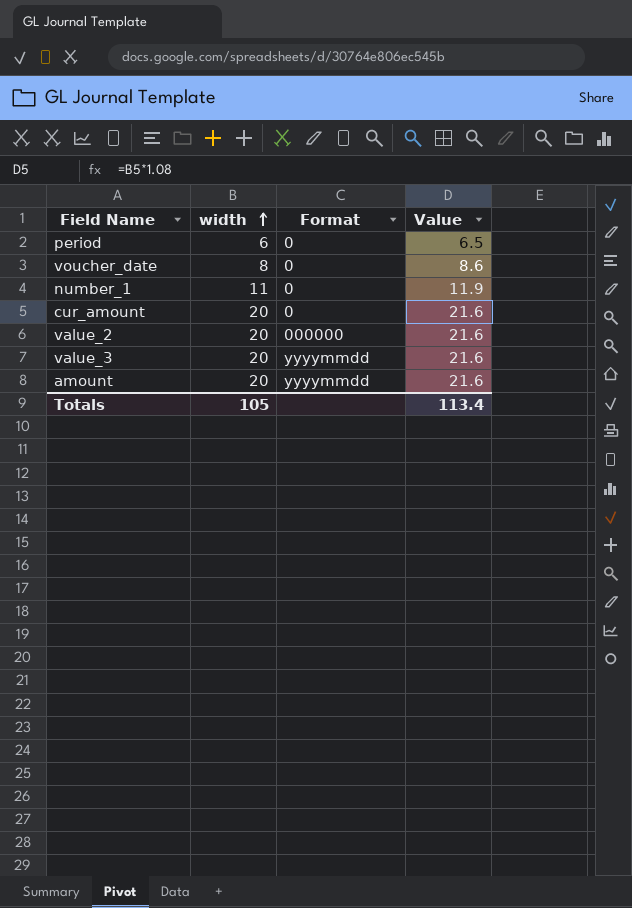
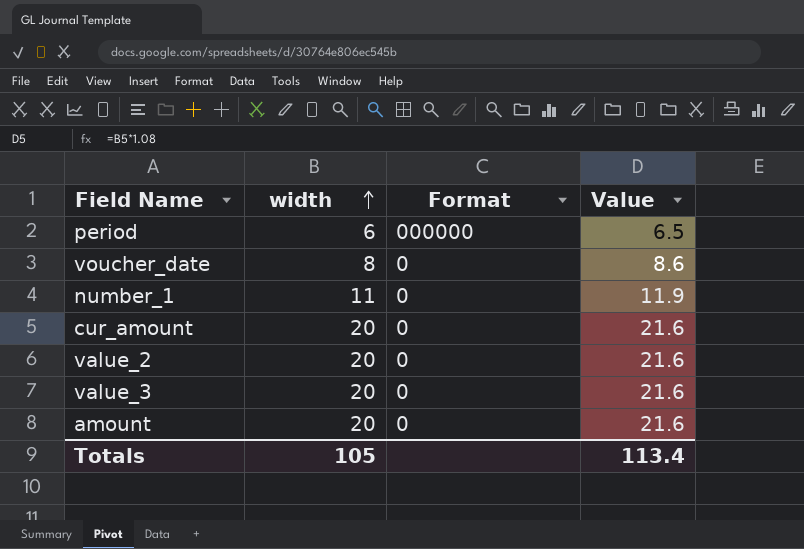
period | Format: 0 -> 000000
value_2 | Format: 000000 -> 0
value_3 | Format: yyyymmdd -> 0
amount | Format: yyyymmdd -> 0

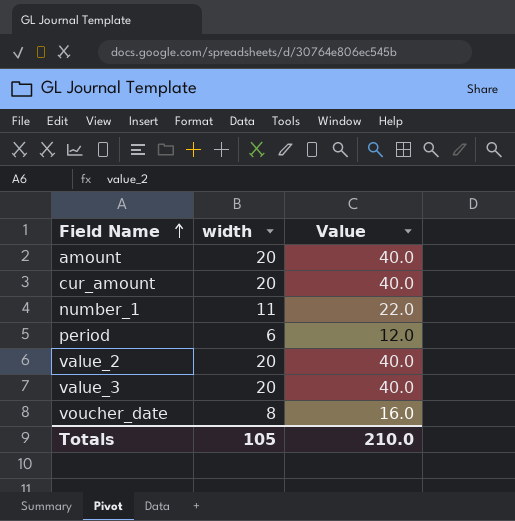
row order: width ascending -> Field Name ascending
column Format | position: 3 -> none
column Value | formula: [width] * 1.08 -> [width] * 2
Totals | Value: 113.4 -> 210.0

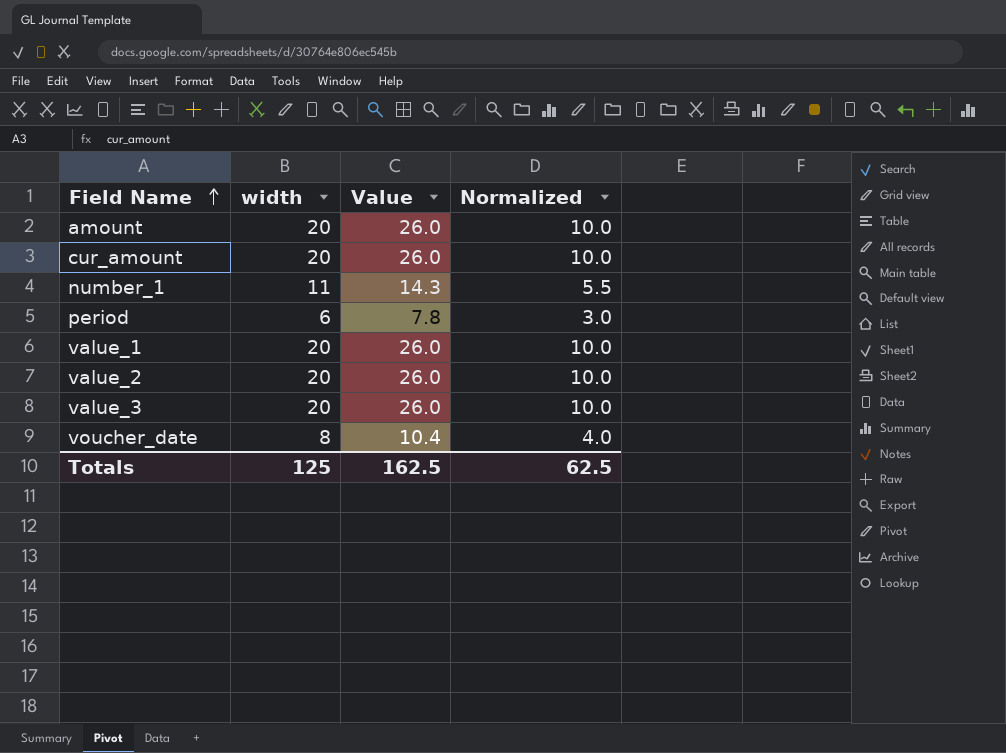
column Value | formula: [width] * 2 -> [width] * 1.3
column Normalized | formula: none -> [width] * 0.5
row value_1: none -> 20 | 26.0 | 10.0
Totals | width: 105 -> 125
Totals | Value: 210.0 -> 162.5

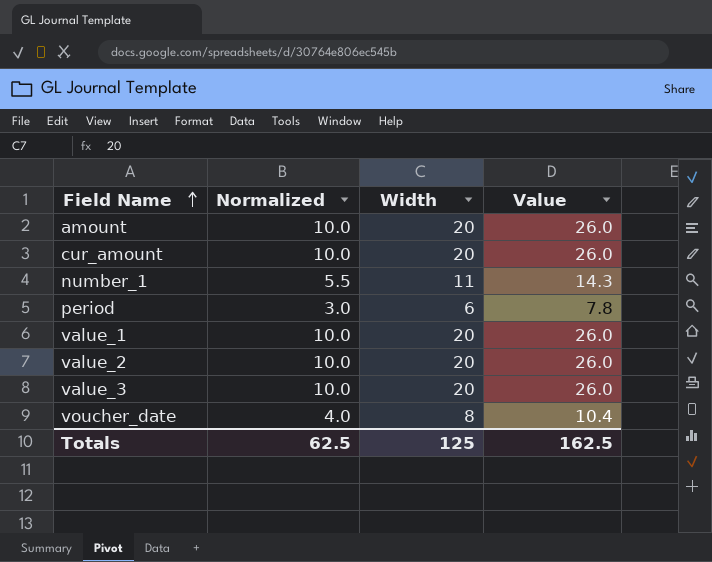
column Normalized | position: 4 -> 2
column name: width -> Width

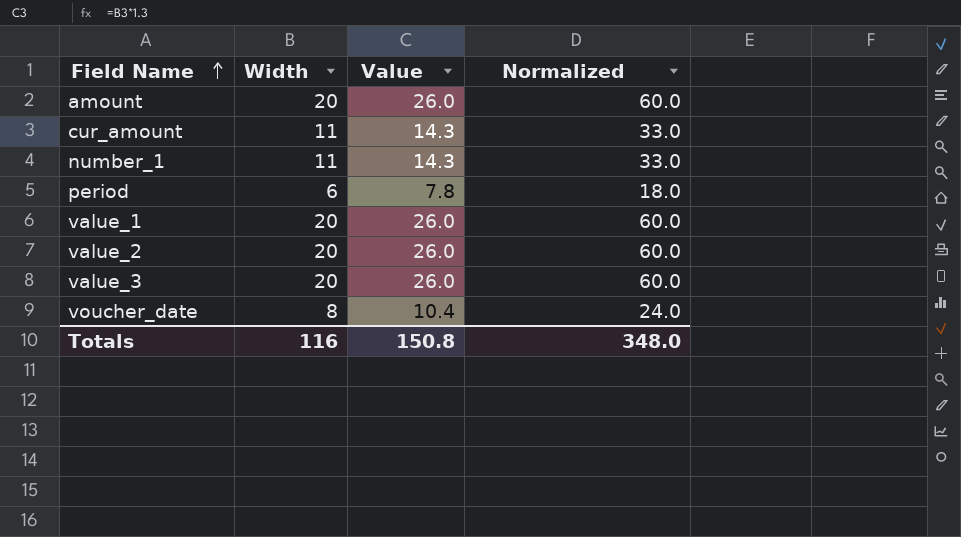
column Normalized | formula: [Width] * 0.5 -> [Width] * 3
column Normalized | position: 2 -> 4
cur_amount | Width: 20 -> 11
cur_amount | Value: 26.0 -> 14.3
Totals | Width: 125 -> 116
Totals | Value: 162.5 -> 150.8
Totals | Normalized: 62.5 -> 348.0

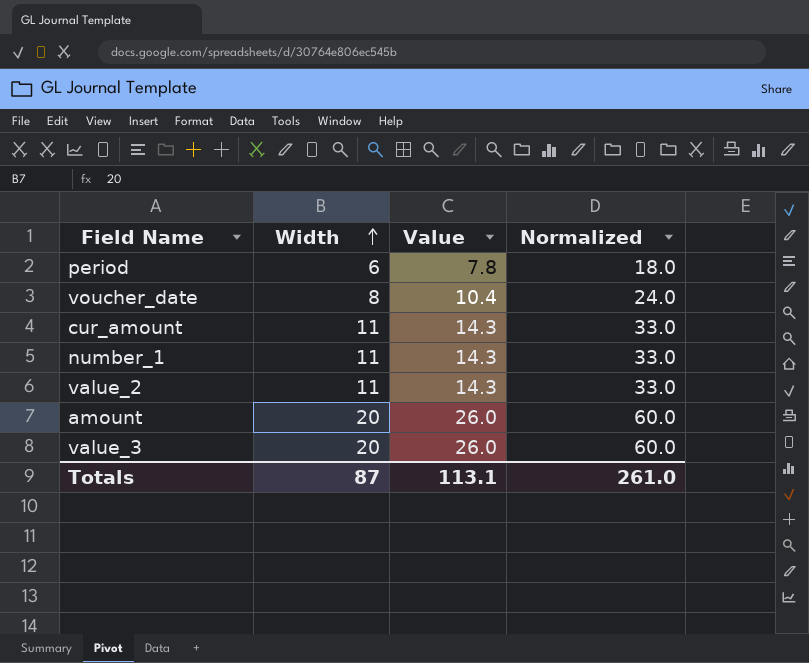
row order: Field Name ascending -> Width ascending
row value_1: 20 | 26.0 | 60.0 -> none
value_2 | Width: 20 -> 11
value_2 | Value: 26.0 -> 14.3
value_2 | Normalized: 60.0 -> 33.0
Totals | Width: 116 -> 87
Totals | Value: 150.8 -> 113.1
Totals | Normalized: 348.0 -> 261.0

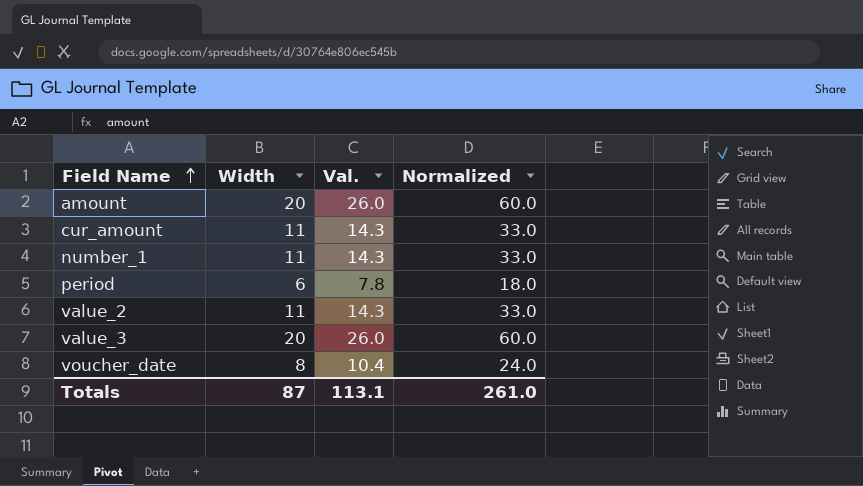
row order: Width ascending -> Field Name ascending
column name: Value -> Val.

